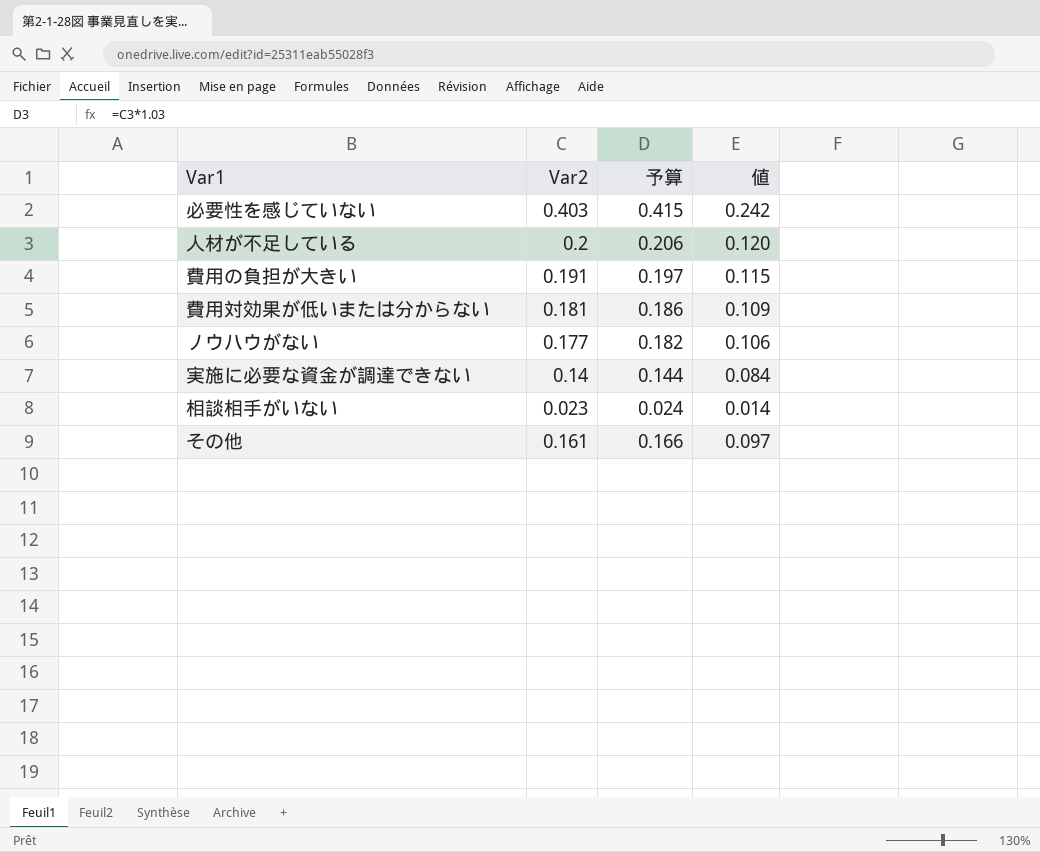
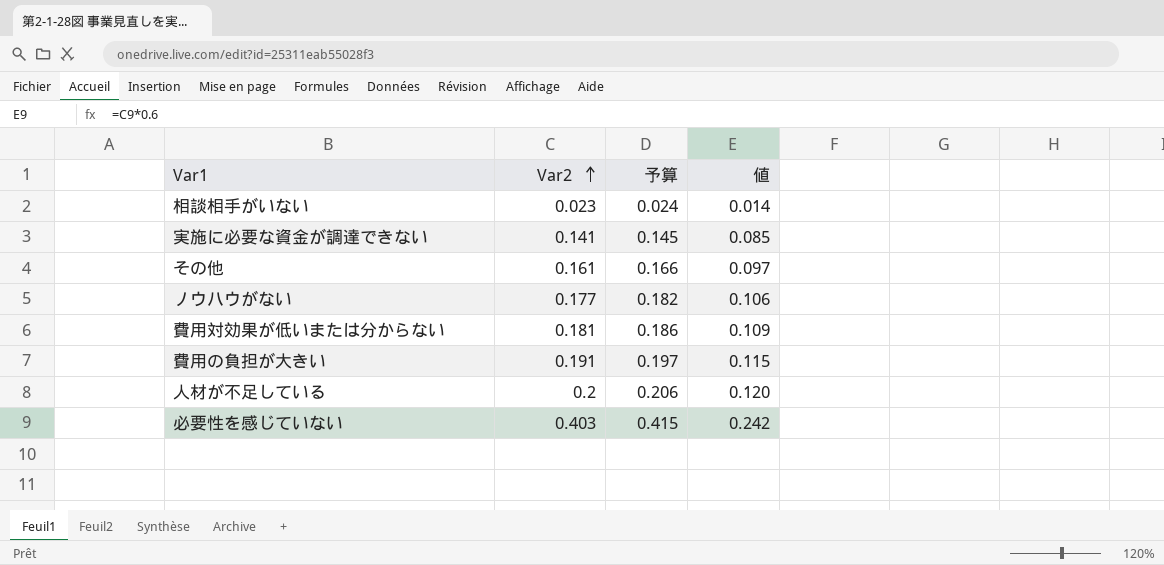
row order: none -> Var2 ascending
実施に必要な資金が調達できない | Var2: 0.14 -> 0.141
実施に必要な資金が調達できない | 予算: 0.144 -> 0.145
実施に必要な資金が調達できない | 値: 0.084 -> 0.085

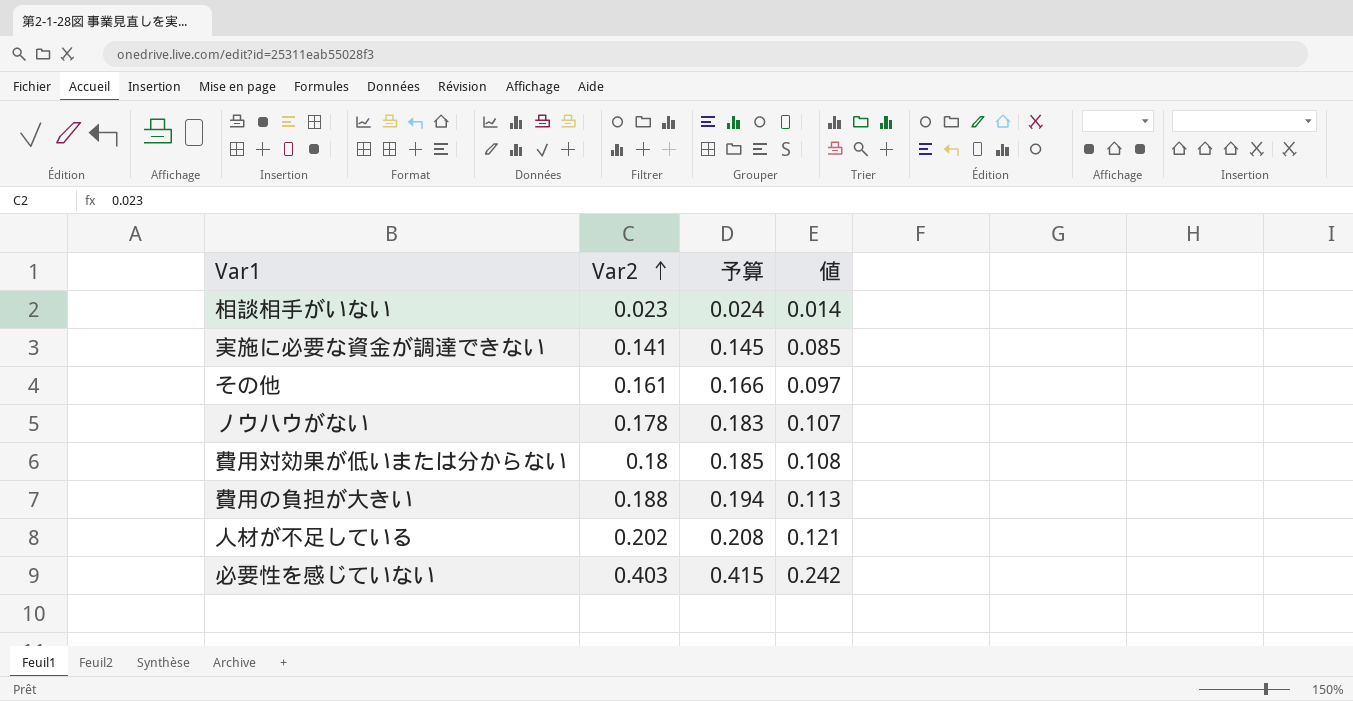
ノウハウがない | Var2: 0.177 -> 0.178
ノウハウがない | 予算: 0.182 -> 0.183
ノウハウがない | 値: 0.106 -> 0.107
費用対効果が低いまたは分からない | Var2: 0.181 -> 0.18
費用対効果が低いまたは分からない | 予算: 0.186 -> 0.185
費用対効果が低いまたは分からない | 値: 0.109 -> 0.108
費用の負担が大きい | Var2: 0.191 -> 0.188
費用の負担が大きい | 予算: 0.197 -> 0.194
費用の負担が大きい | 値: 0.115 -> 0.113
人材が不足している | Var2: 0.2 -> 0.202
人材が不足している | 予算: 0.206 -> 0.208
人材が不足している | 値: 0.120 -> 0.121

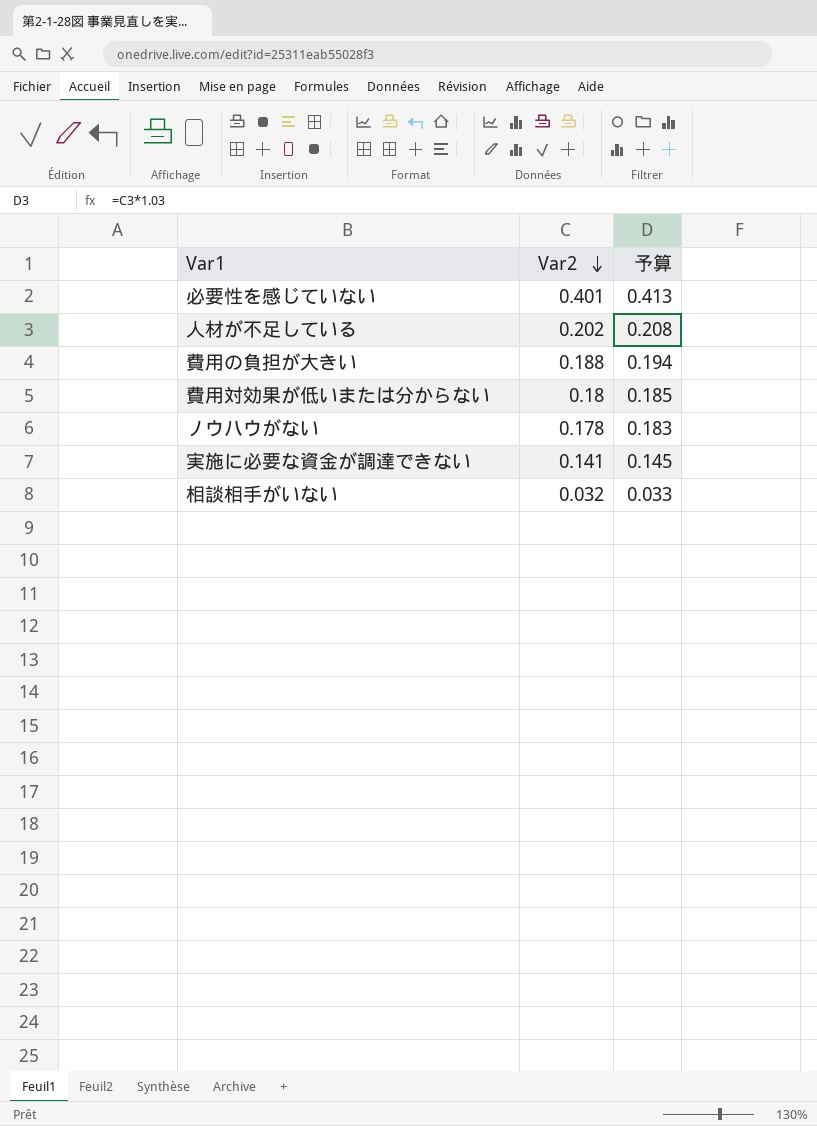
row order: Var2 ascending -> Var2 descending
column 値 | formula: [Var2] * 0.6 -> none
row その他: 0.161 | 0.166 | 0.097 -> none
必要性を感じていない | Var2: 0.403 -> 0.401
必要性を感じていない | 予算: 0.415 -> 0.413
相談相手がいない | Var2: 0.023 -> 0.032
相談相手がいない | 予算: 0.024 -> 0.033

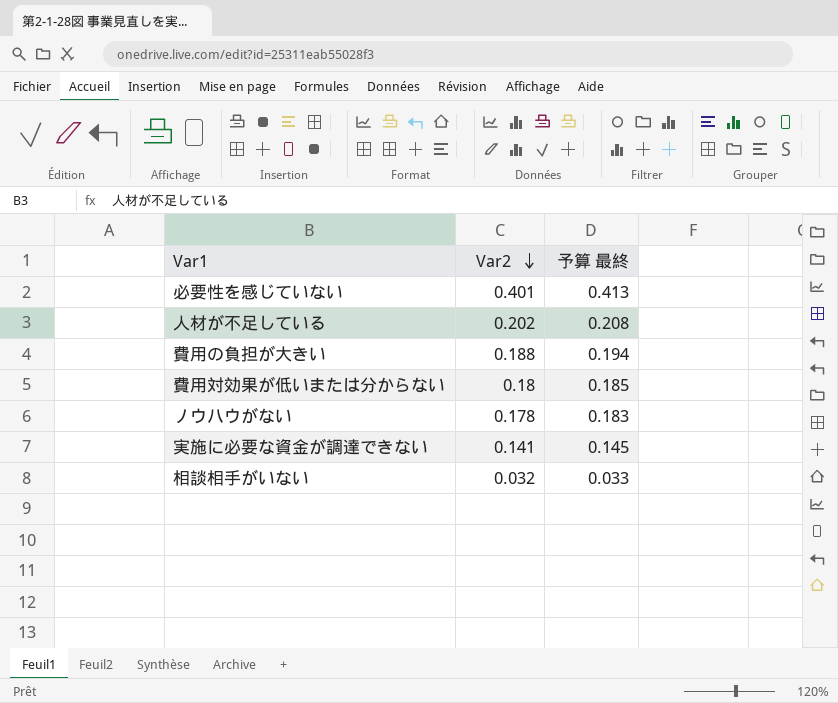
column name: 予算 -> 予算 最終

